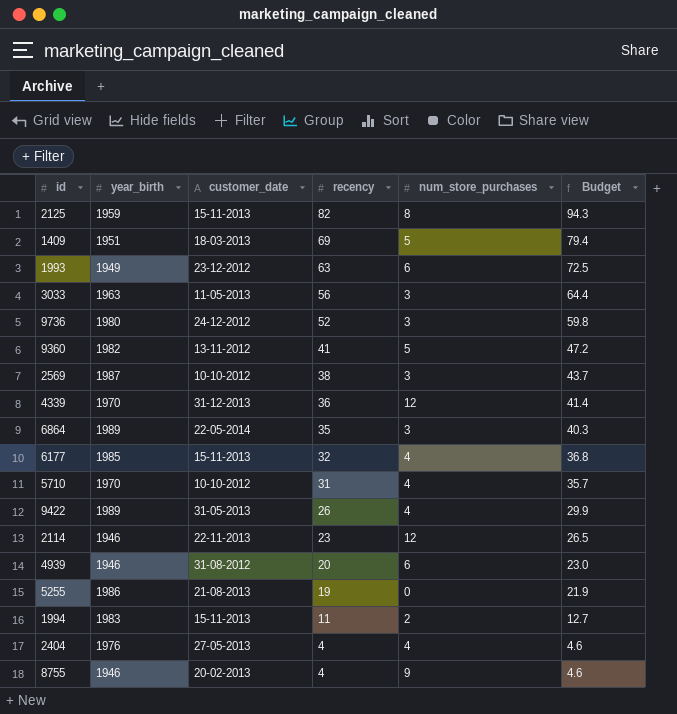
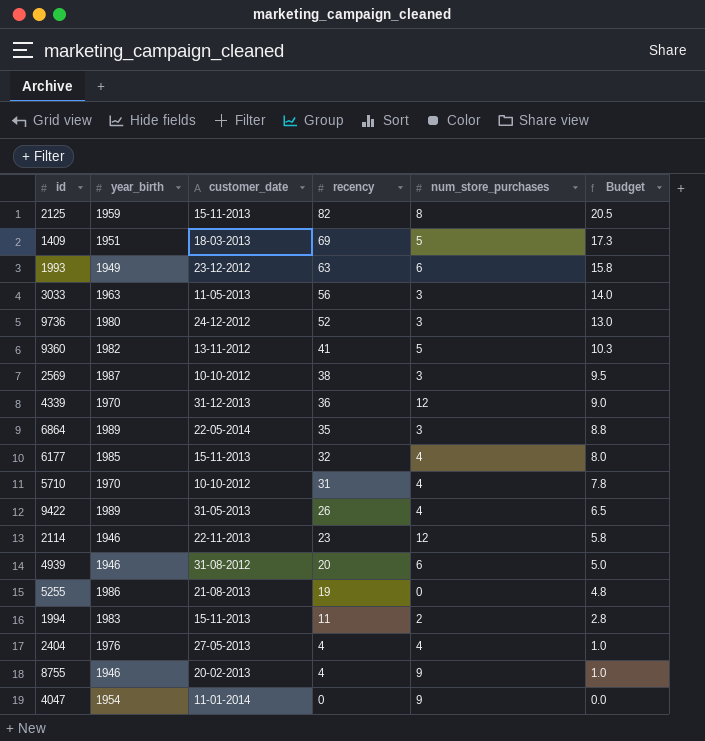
column Budget | formula: [recency] * 1.15 -> [recency] * 0.25
row 4047: none -> 1954 | 11-01-2014 | 0 | 9 | 0.0

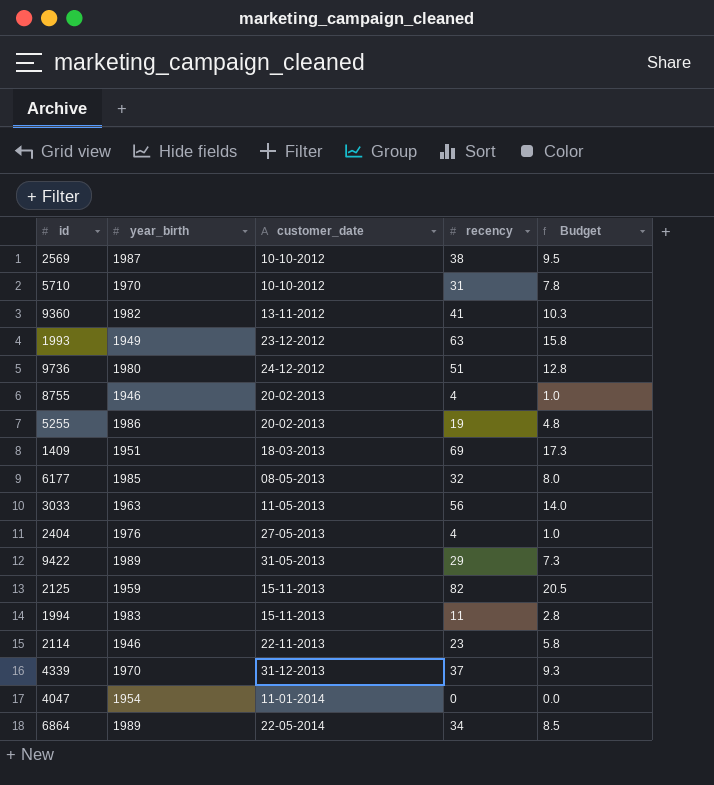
row order: recency descending -> customer_date ascending
column num_store_purchases | position: 5 -> none
row 4939: 1946 | 31-08-2012 | 20 | 6 | 5.0 -> none
9736 | recency: 52 -> 51
9736 | Budget: 13.0 -> 12.8
5255 | customer_date: 21-08-2013 -> 20-02-2013
6177 | customer_date: 15-11-2013 -> 08-05-2013
9422 | recency: 26 -> 29
9422 | Budget: 6.5 -> 7.3
4339 | recency: 36 -> 37
4339 | Budget: 9.0 -> 9.3
6864 | recency: 35 -> 34
6864 | Budget: 8.8 -> 8.5

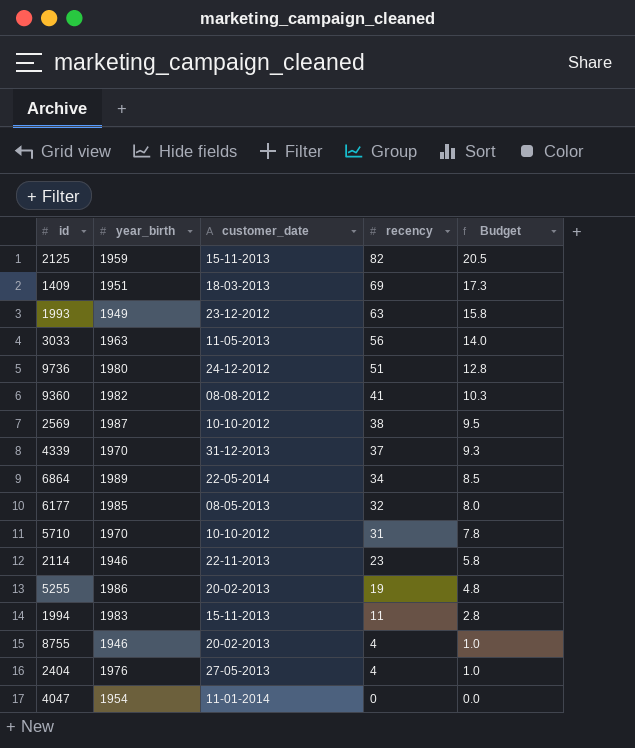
row order: customer_date ascending -> recency descending
row 9422: 1989 | 31-05-2013 | 29 | 7.3 -> none
9360 | customer_date: 13-11-2012 -> 08-08-2012

